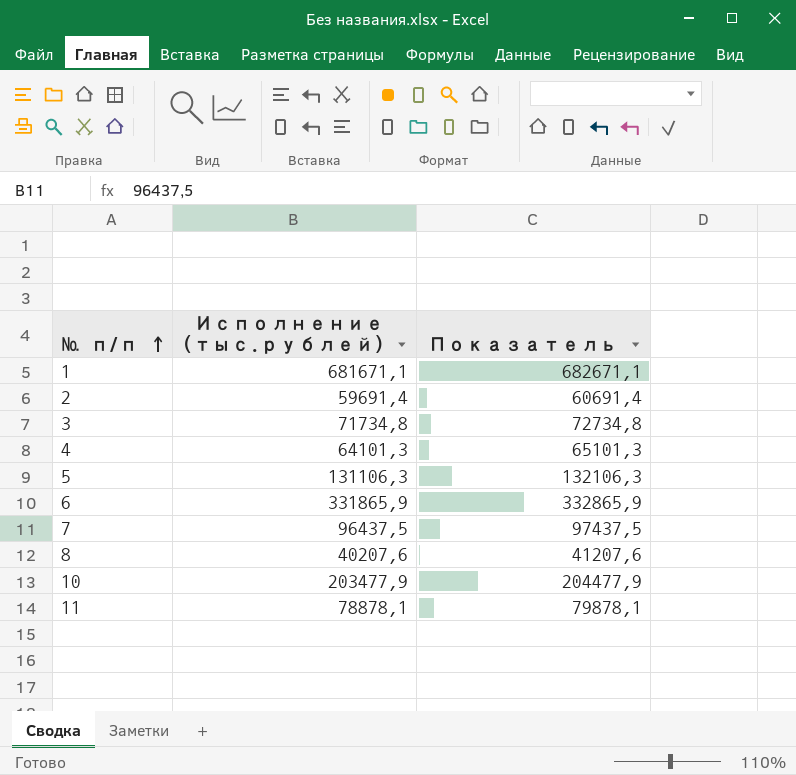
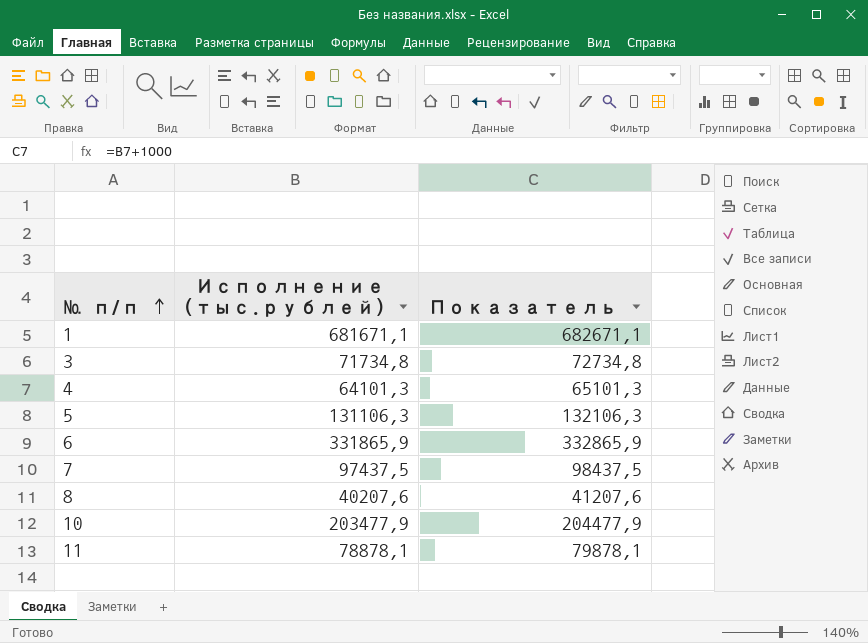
row 2: 59691,4 | 60691,4 -> none
7 | Исполнение (тыс.рублей): 96437,5 -> 97437,5
7 | Показатель: 97437,5 -> 98437,5

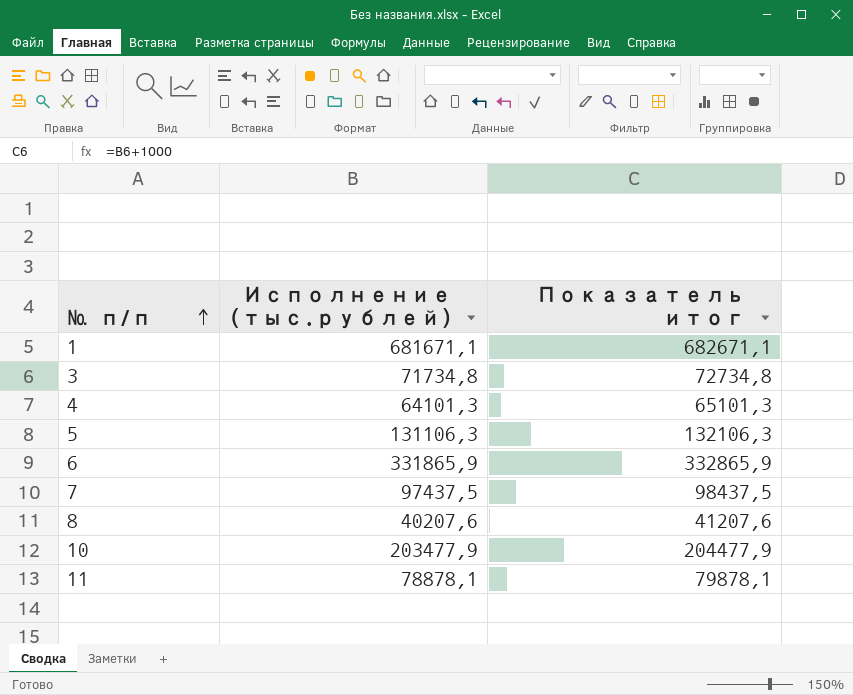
column name: Показатель -> Показатель итог

